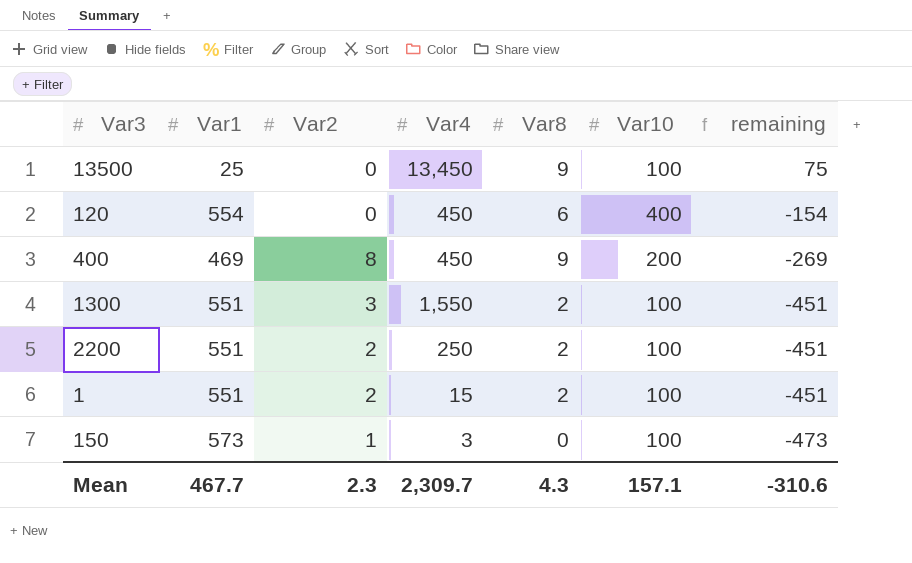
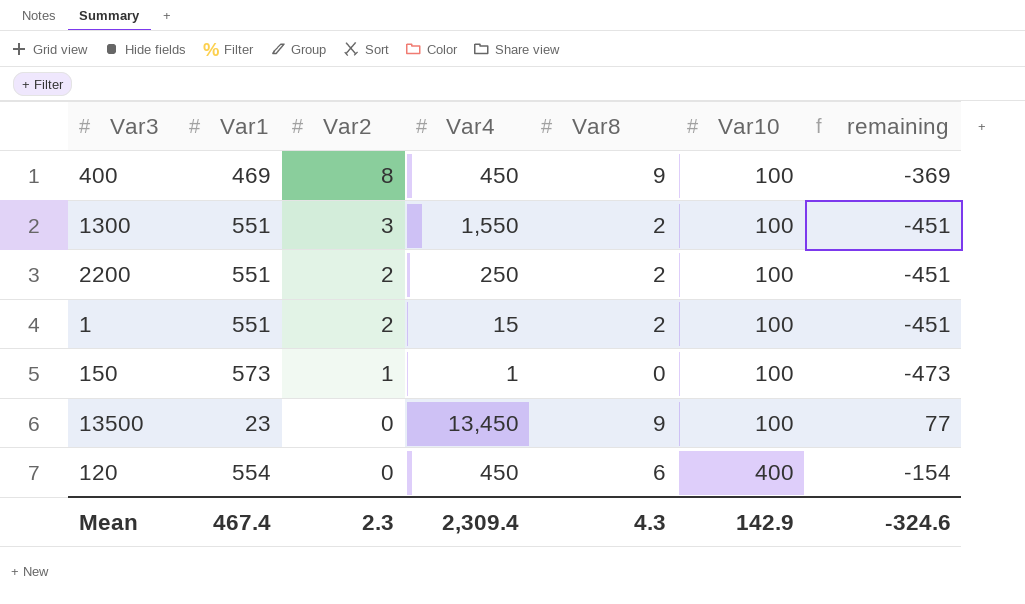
row order: remaining descending -> Var2 descending
400 | Var10: 200 -> 100
400 | remaining: -269 -> -369
150 | Var4: 3 -> 1
13500 | Var1: 25 -> 23
13500 | remaining: 75 -> 77
Mean | Var1: 467.7 -> 467.4
Mean | Var4: 2,309.7 -> 2,309.4
Mean | Var10: 157.1 -> 142.9
Mean | remaining: -310.6 -> -324.6

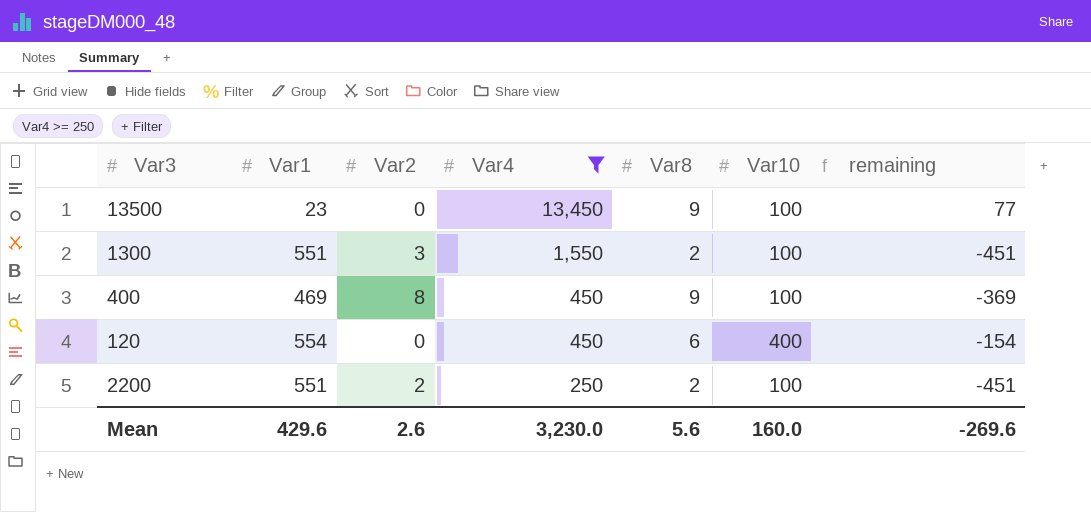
filter: none -> Var4 >= 250
row order: Var2 descending -> Var4 descending
Mean | Var1: 467.4 -> 429.6
Mean | Var2: 2.3 -> 2.6
Mean | Var4: 2,309.4 -> 3,230.0
Mean | Var8: 4.3 -> 5.6
Mean | Var10: 142.9 -> 160.0
Mean | remaining: -324.6 -> -269.6

